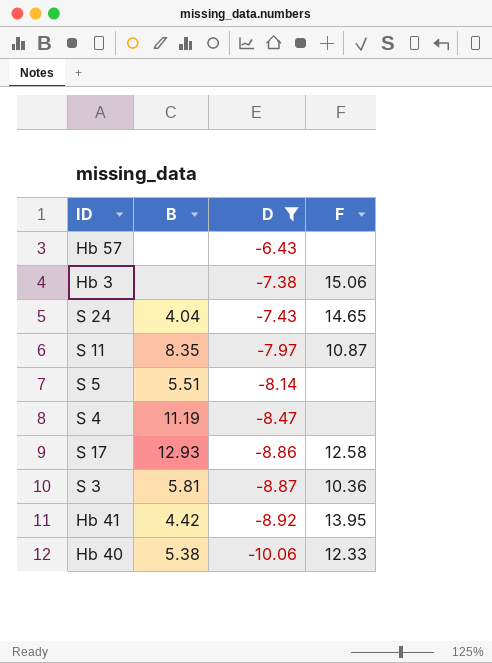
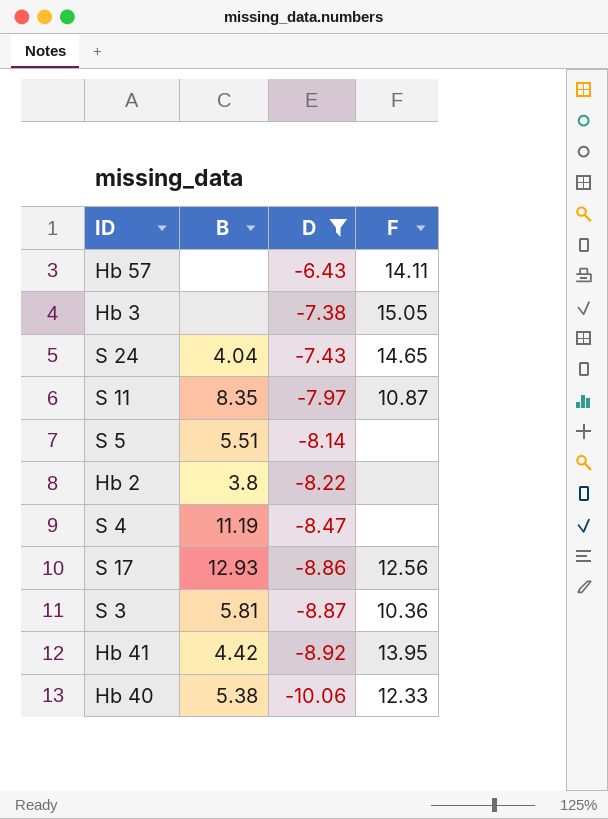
Hb 57 | F: none -> 14.11
Hb 3 | F: 15.06 -> 15.05
row Hb 2: none -> 3.8 | -8.22 | none
S 17 | F: 12.58 -> 12.56

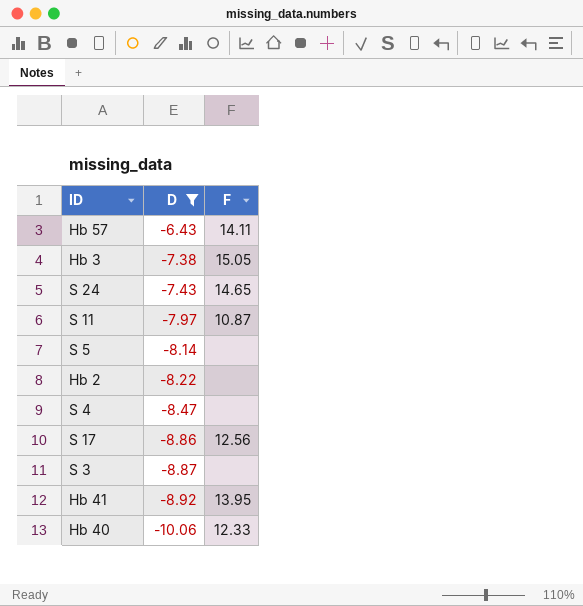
column B | position: 2 -> none
S 3 | F: 10.36 -> none

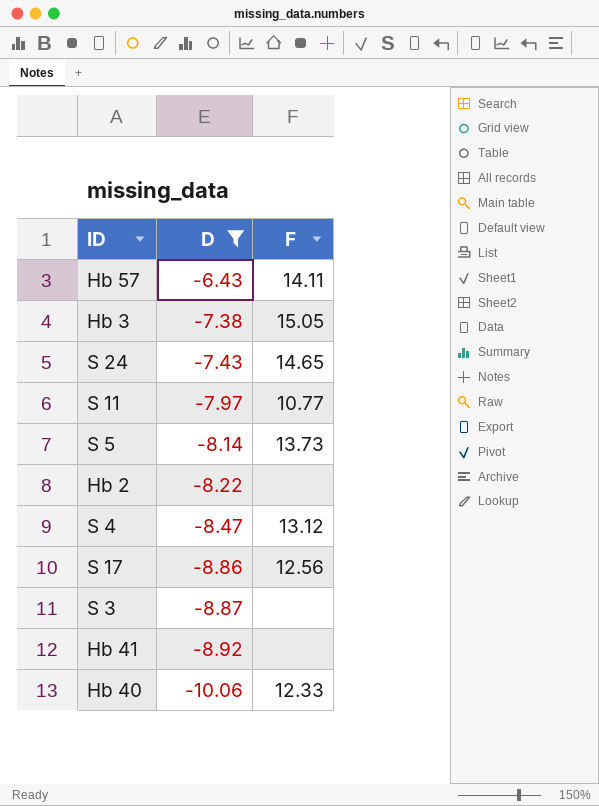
S 11 | F: 10.87 -> 10.77
S 5 | F: none -> 13.73
S 4 | F: none -> 13.12
Hb 41 | F: 13.95 -> none

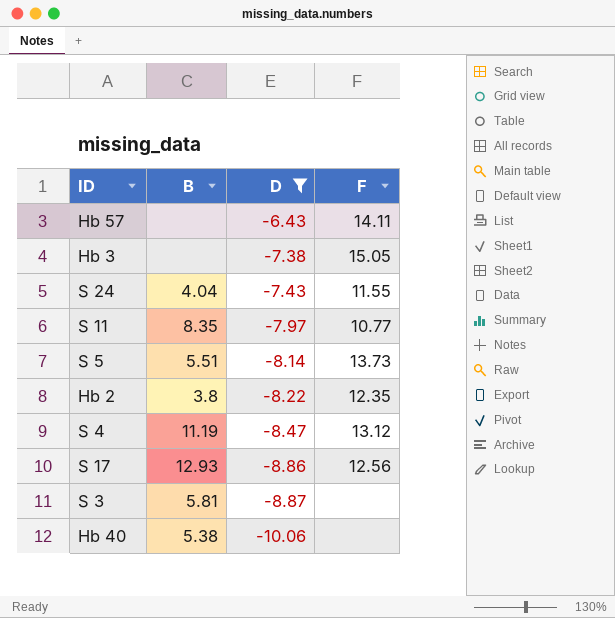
column B | position: none -> 2
row Hb 41: -8.92 | none -> none
S 24 | F: 14.65 -> 11.55
Hb 2 | F: none -> 12.35
Hb 40 | F: 12.33 -> none

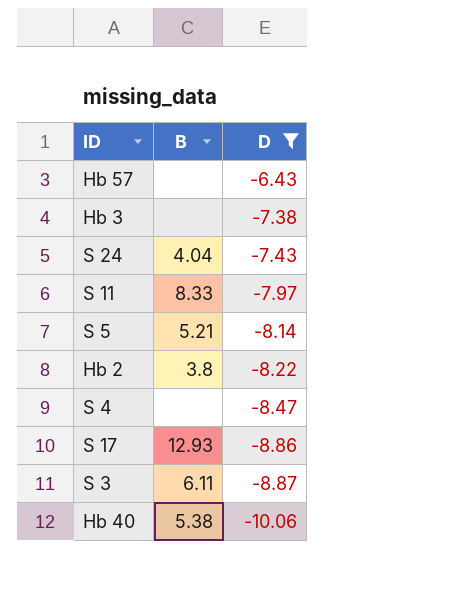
column F | position: 4 -> none
S 11 | B: 8.35 -> 8.33
S 5 | B: 5.51 -> 5.21
S 4 | B: 11.19 -> none
S 3 | B: 5.81 -> 6.11

